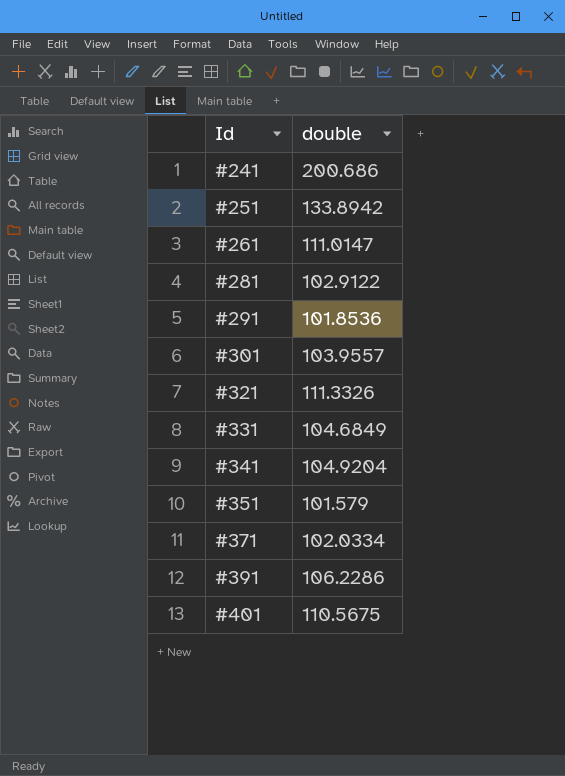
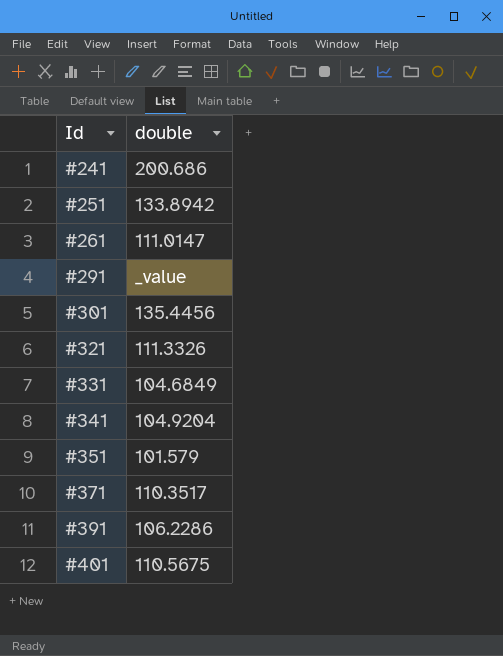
row #281: 102.9122 -> none
#291 | double: 101.8536 -> _value
#301 | double: 103.9557 -> 135.4456
#371 | double: 102.0334 -> 110.3517

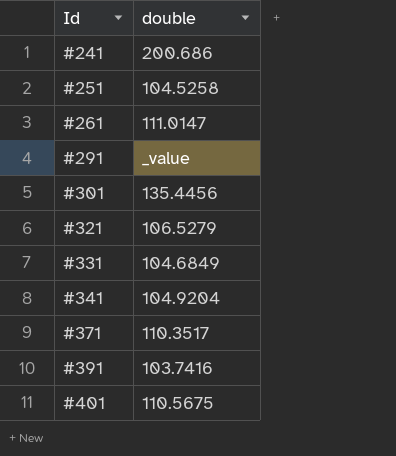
row #351: 101.579 -> none
#251 | double: 133.8942 -> 104.5258
#321 | double: 111.3326 -> 106.5279
#391 | double: 106.2286 -> 103.7416

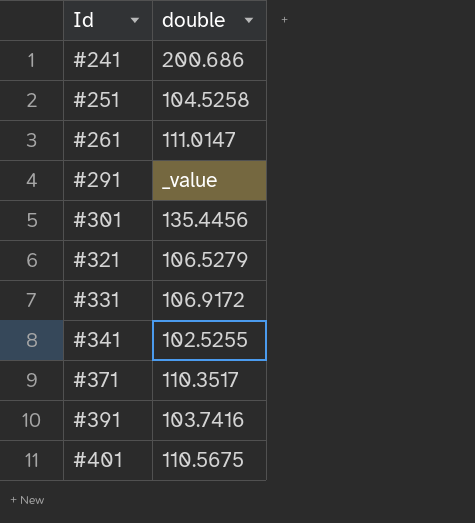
#331 | double: 104.6849 -> 106.9172
#341 | double: 104.9204 -> 102.5255

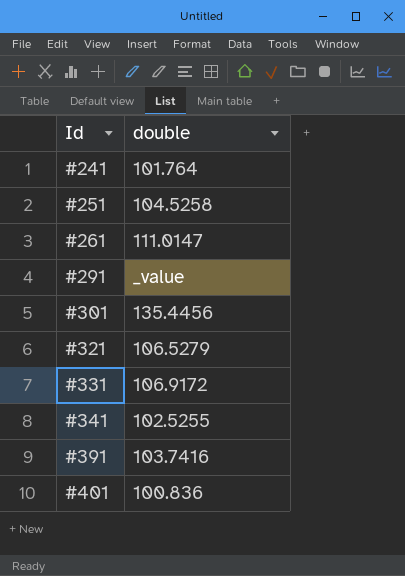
row #371: 110.3517 -> none
#241 | double: 200.686 -> 101.764
#401 | double: 110.5675 -> 100.836

